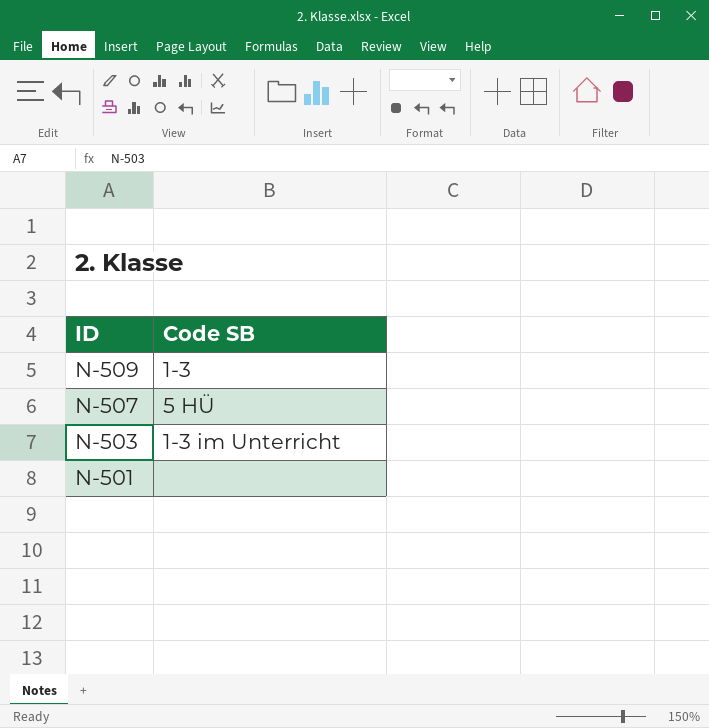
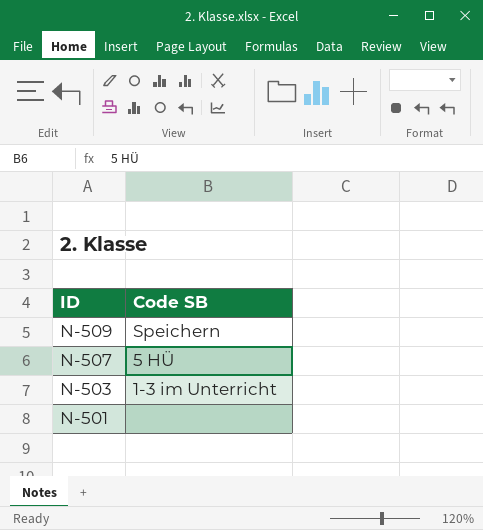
N-509 | Code SB: 1-3 -> Speichern

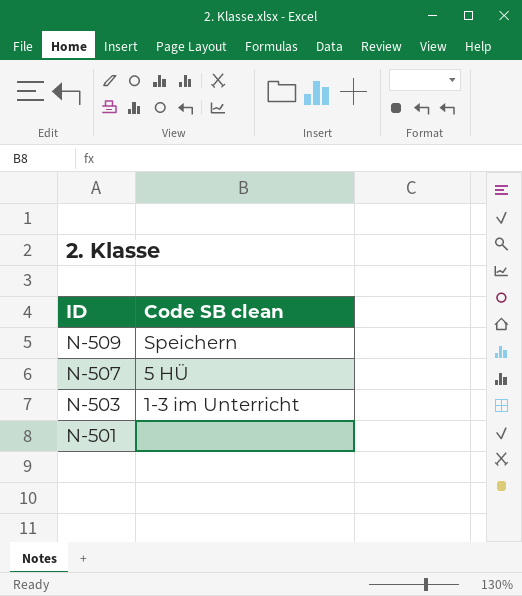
column name: Code SB -> Code SB clean

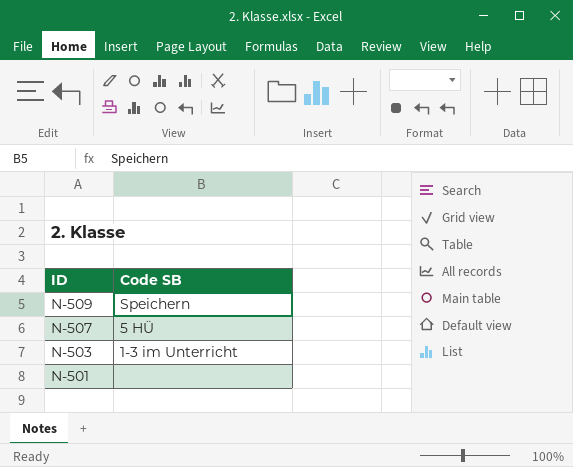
column name: Code SB clean -> Code SB

